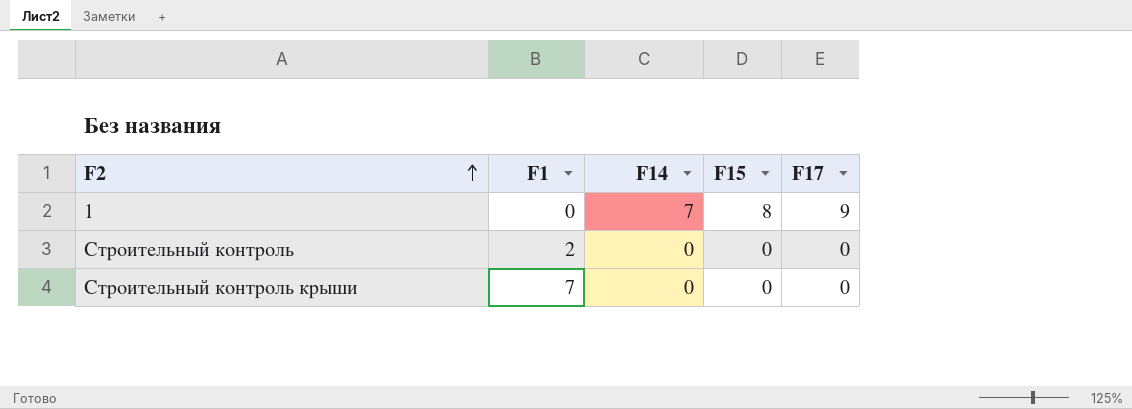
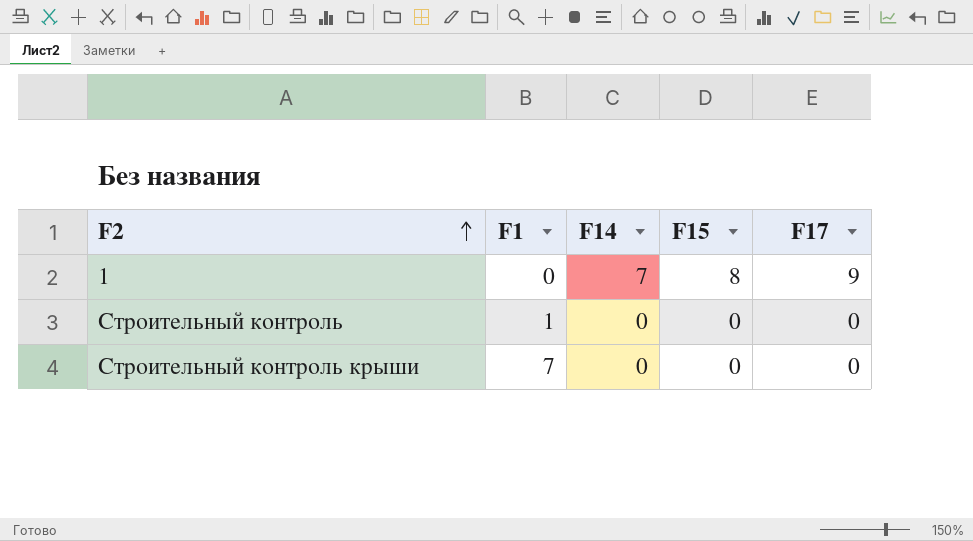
Строительный контроль | F1: 2 -> 1

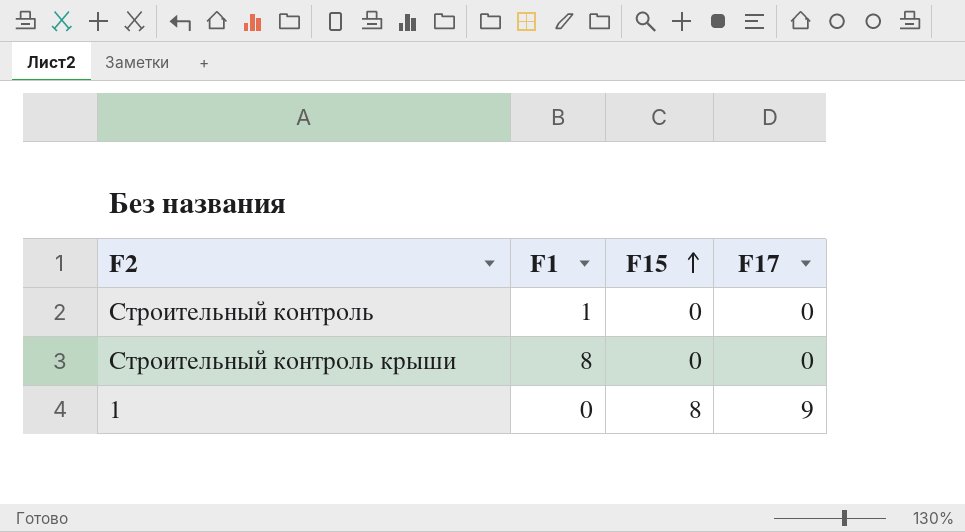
row order: F2 ascending -> F15 ascending
column F14 | position: 3 -> none
Строительный контроль крыши | F1: 7 -> 8

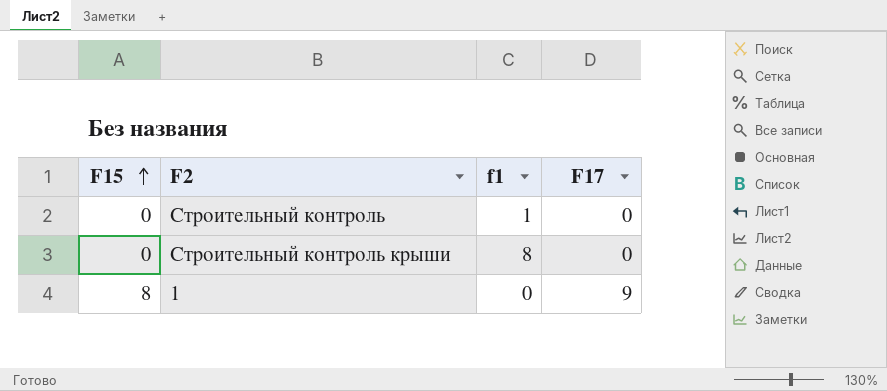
column F15 | position: 3 -> 1
column name: F1 -> f1

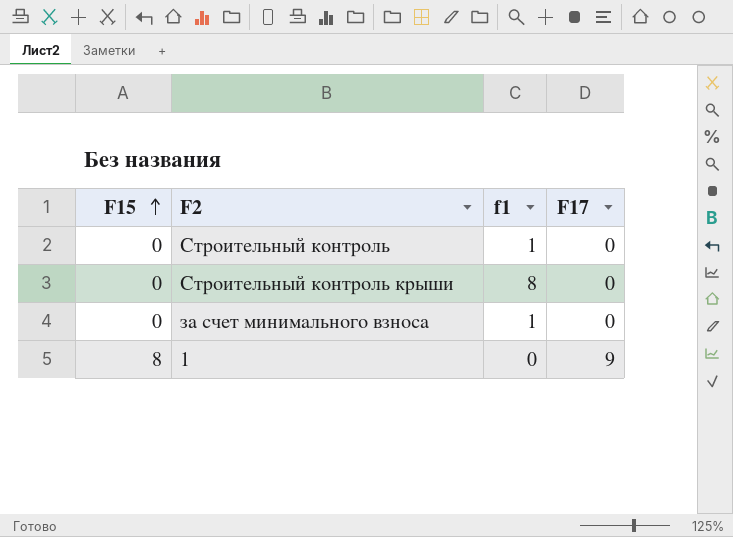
row за счет минимального взноса: none -> 0 | 1 | 0

